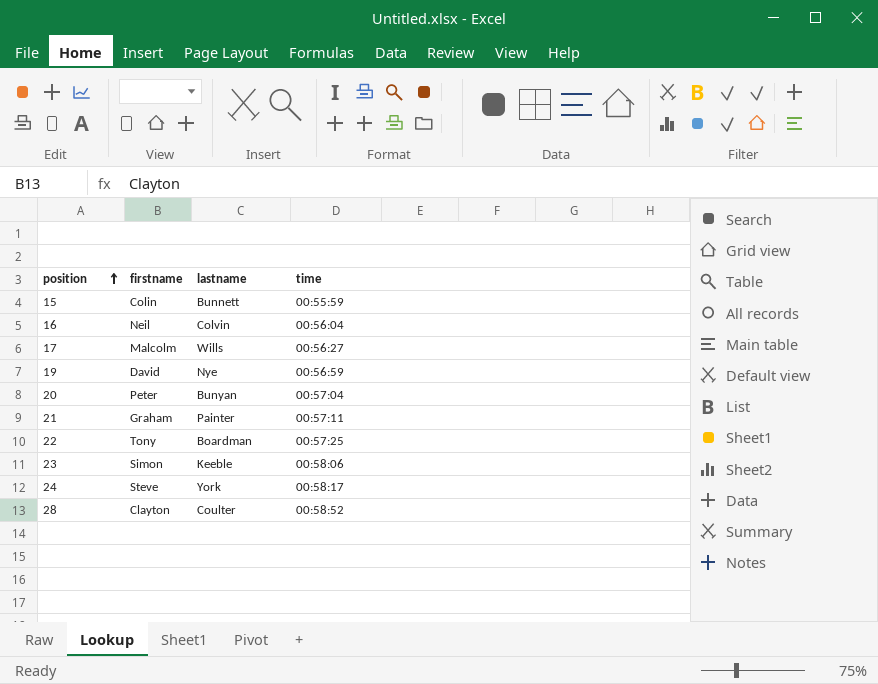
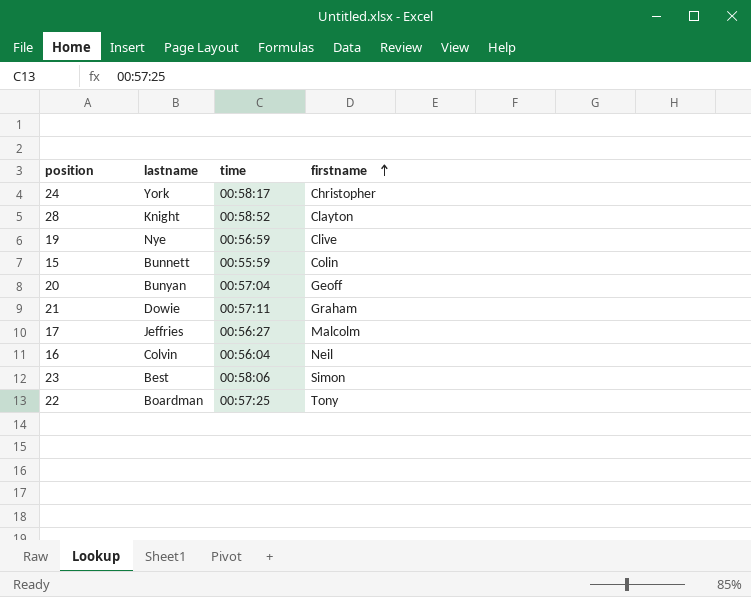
row order: position ascending -> firstname ascending
column firstname | position: 2 -> 4
24 | firstname: Steve -> Christopher
28 | lastname: Coulter -> Knight
19 | firstname: David -> Clive
20 | firstname: Peter -> Geoff
21 | lastname: Painter -> Dowie
17 | lastname: Wills -> Jeffries
23 | lastname: Keeble -> Best

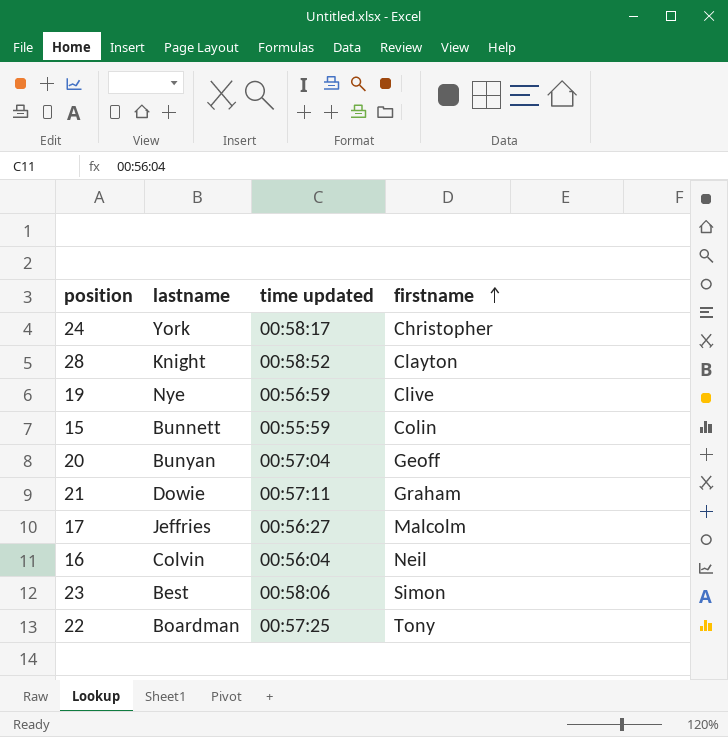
column name: time -> time updated

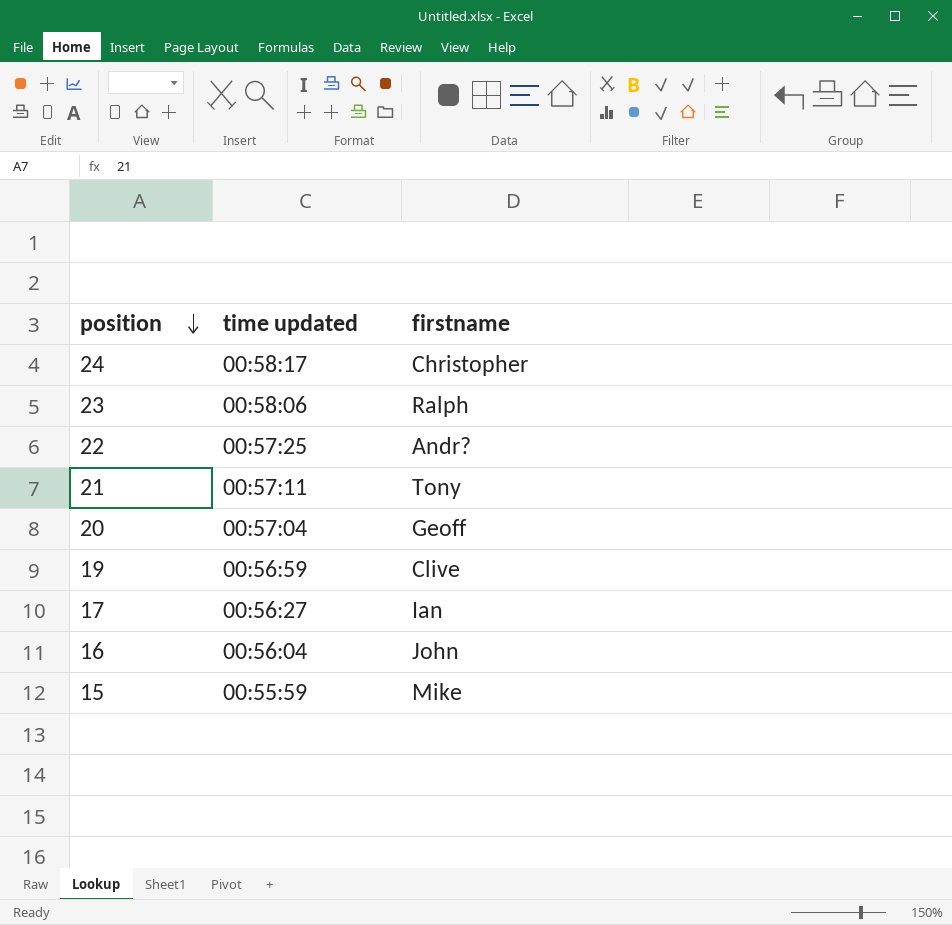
row order: firstname ascending -> position descending
column lastname | position: 2 -> none
row 28: Knight | 00:58:52 | Clayton -> none
23 | firstname: Simon -> Ralph
22 | firstname: Tony -> Andr?
21 | firstname: Graham -> Tony
17 | firstname: Malcolm -> Ian
16 | firstname: Neil -> John
15 | firstname: Colin -> Mike

